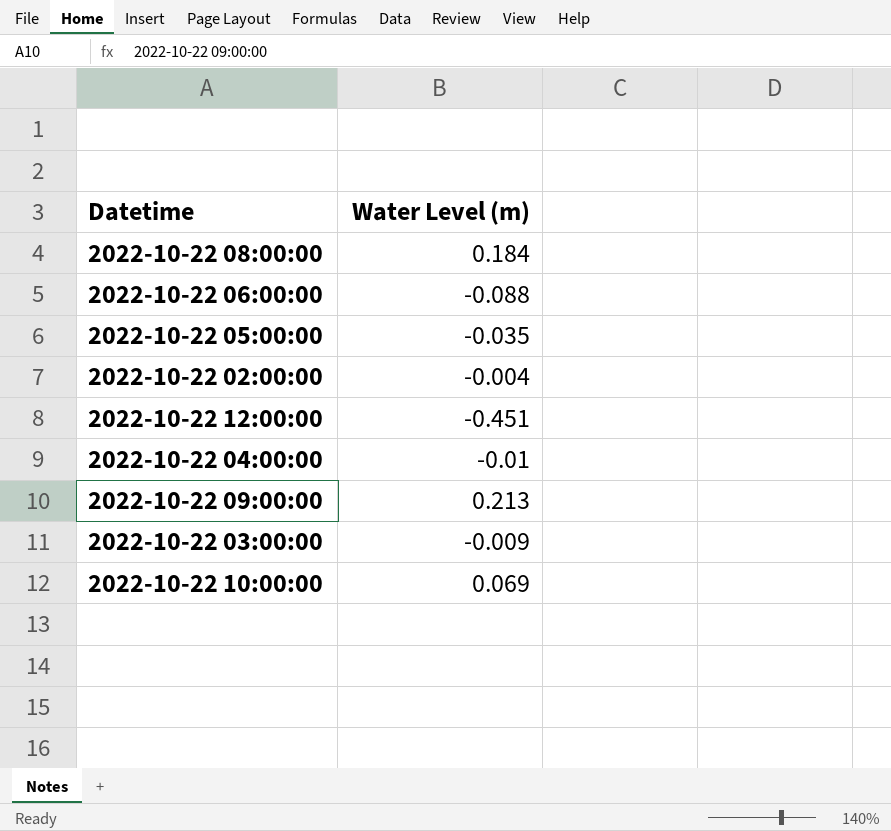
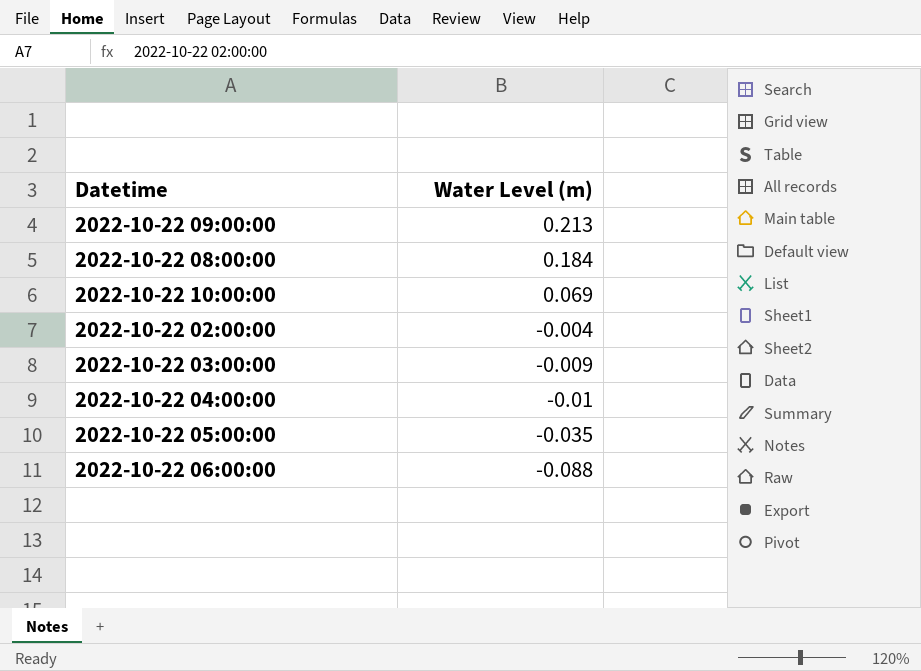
row order: none -> Water Level (m) descending
row 2022-10-22 12:00:00: -0.451 -> none

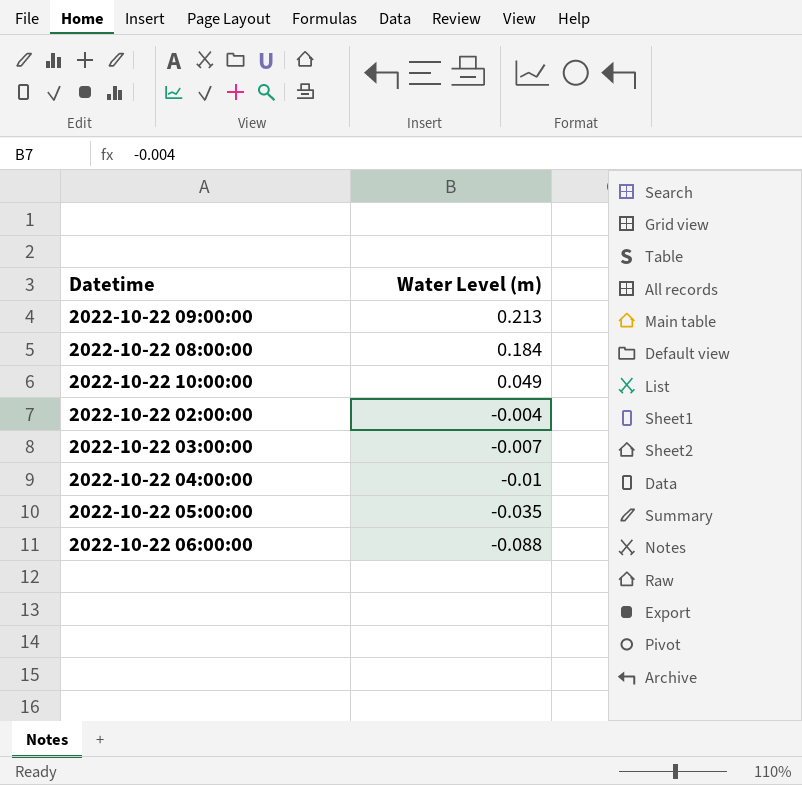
2022-10-22 10:00:00 | Water Level (m): 0.069 -> 0.049
2022-10-22 03:00:00 | Water Level (m): -0.009 -> -0.007

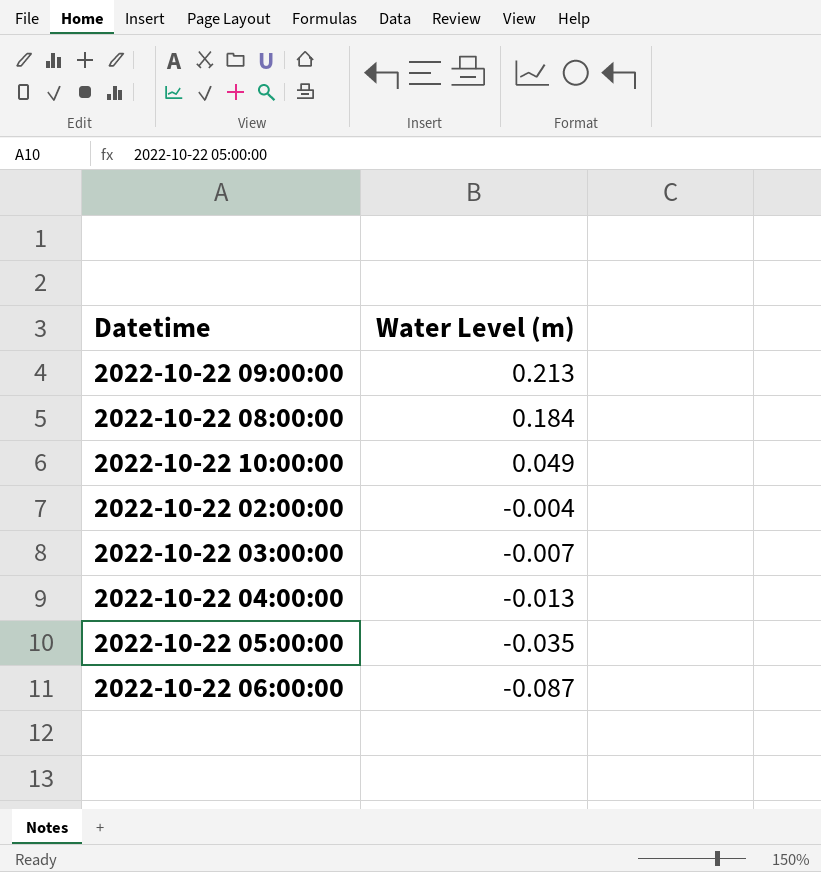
2022-10-22 04:00:00 | Water Level (m): -0.01 -> -0.013
2022-10-22 06:00:00 | Water Level (m): -0.088 -> -0.087

